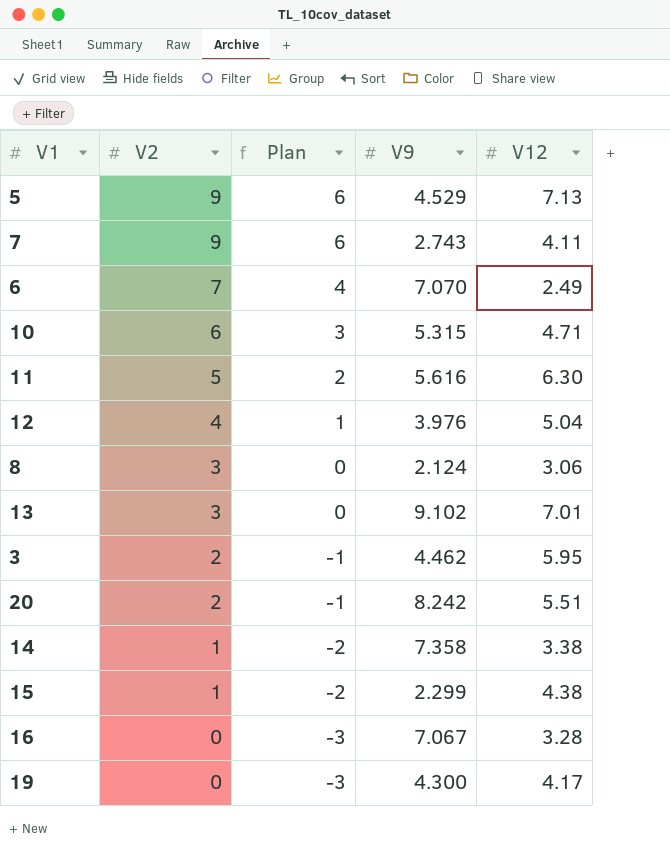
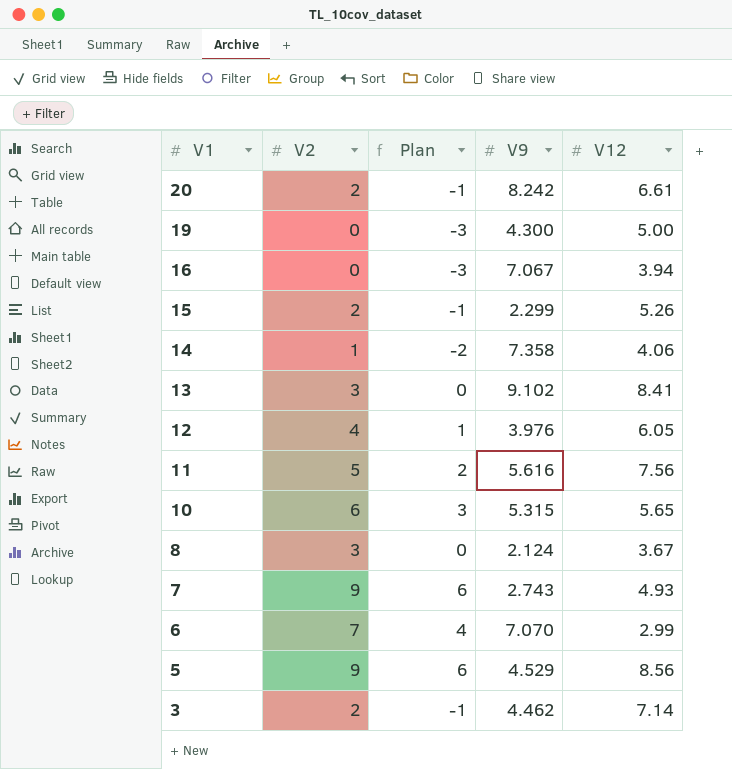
row order: V2 descending -> V1 descending
20 | V12: 5.51 -> 6.61
19 | V12: 4.17 -> 5.00
16 | V12: 3.28 -> 3.94
15 | V2: 1 -> 2
15 | Plan: -2 -> -1
15 | V12: 4.38 -> 5.26
14 | V12: 3.38 -> 4.06
13 | V12: 7.01 -> 8.41
12 | V12: 5.04 -> 6.05
11 | V12: 6.30 -> 7.56
10 | V12: 4.71 -> 5.65
8 | V12: 3.06 -> 3.67
7 | V12: 4.11 -> 4.93
6 | V12: 2.49 -> 2.99
5 | V12: 7.13 -> 8.56
3 | V12: 5.95 -> 7.14

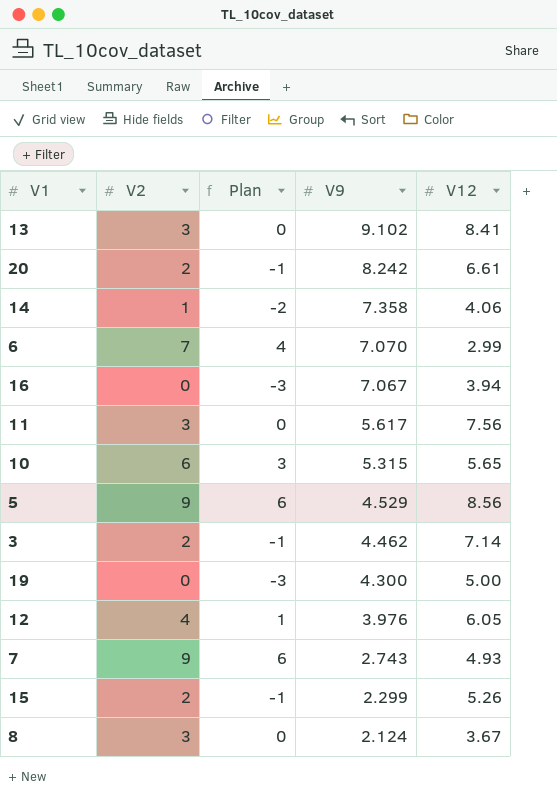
row order: V1 descending -> V9 descending
11 | V2: 5 -> 3
11 | Plan: 2 -> 0
11 | V9: 5.616 -> 5.617

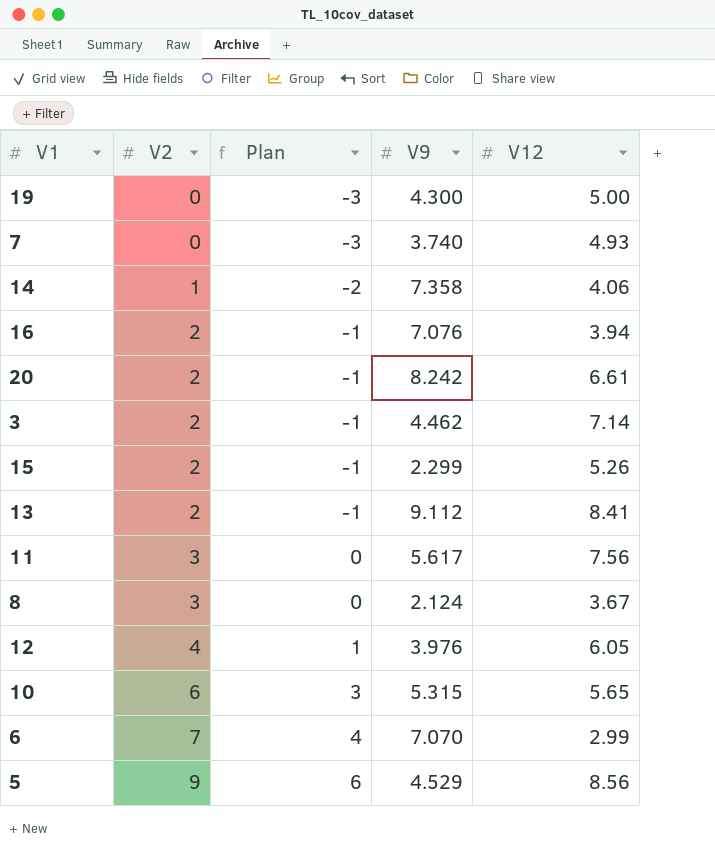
row order: V9 descending -> V2 ascending
7 | V2: 9 -> 0
7 | Plan: 6 -> -3
7 | V9: 2.743 -> 3.740
16 | V2: 0 -> 2
16 | Plan: -3 -> -1
16 | V9: 7.067 -> 7.076
13 | V2: 3 -> 2
13 | Plan: 0 -> -1
13 | V9: 9.102 -> 9.112

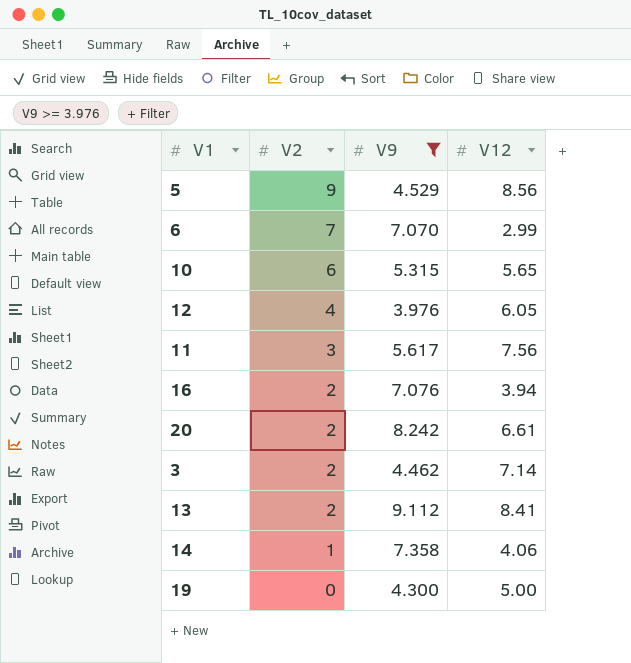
filter: none -> V9 >= 3.976
row order: V2 ascending -> V2 descending
column Plan | formula: [V2] - 3 -> none

